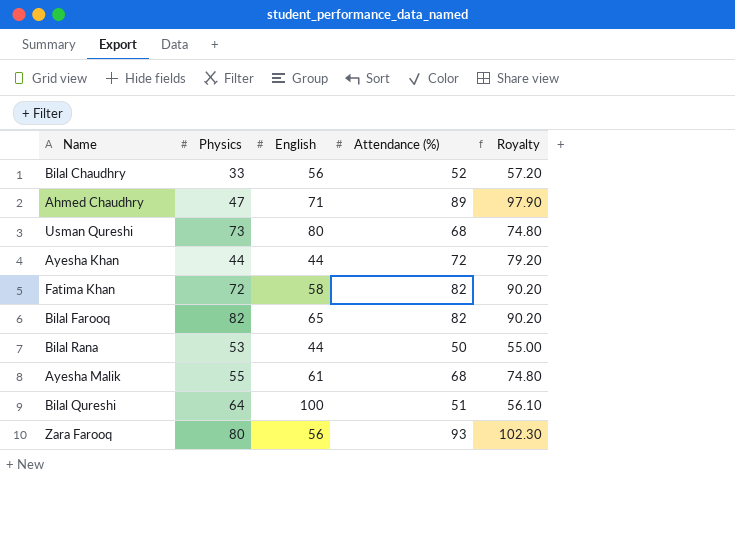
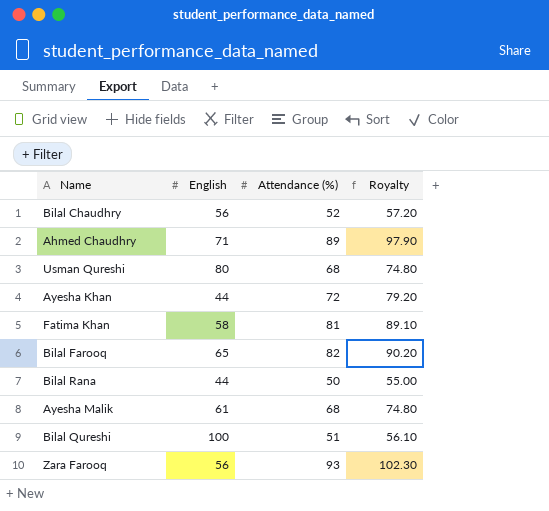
column Physics | position: 2 -> none
Fatima Khan | Attendance (%): 82 -> 81
Fatima Khan | Royalty: 90.20 -> 89.10

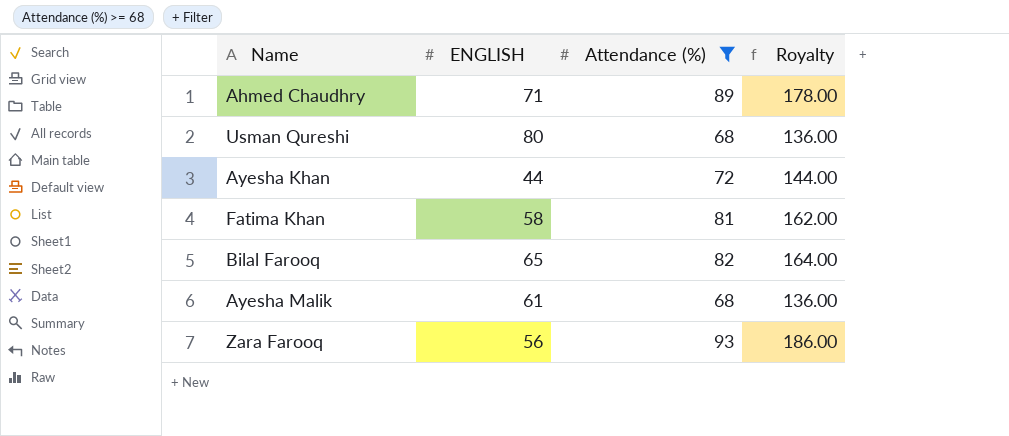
filter: none -> Attendance (%) >= 68
column name: English -> ENGLISH
column Royalty | formula: [Attendance (%)] * 1.1 -> [Attendance (%)] * 2

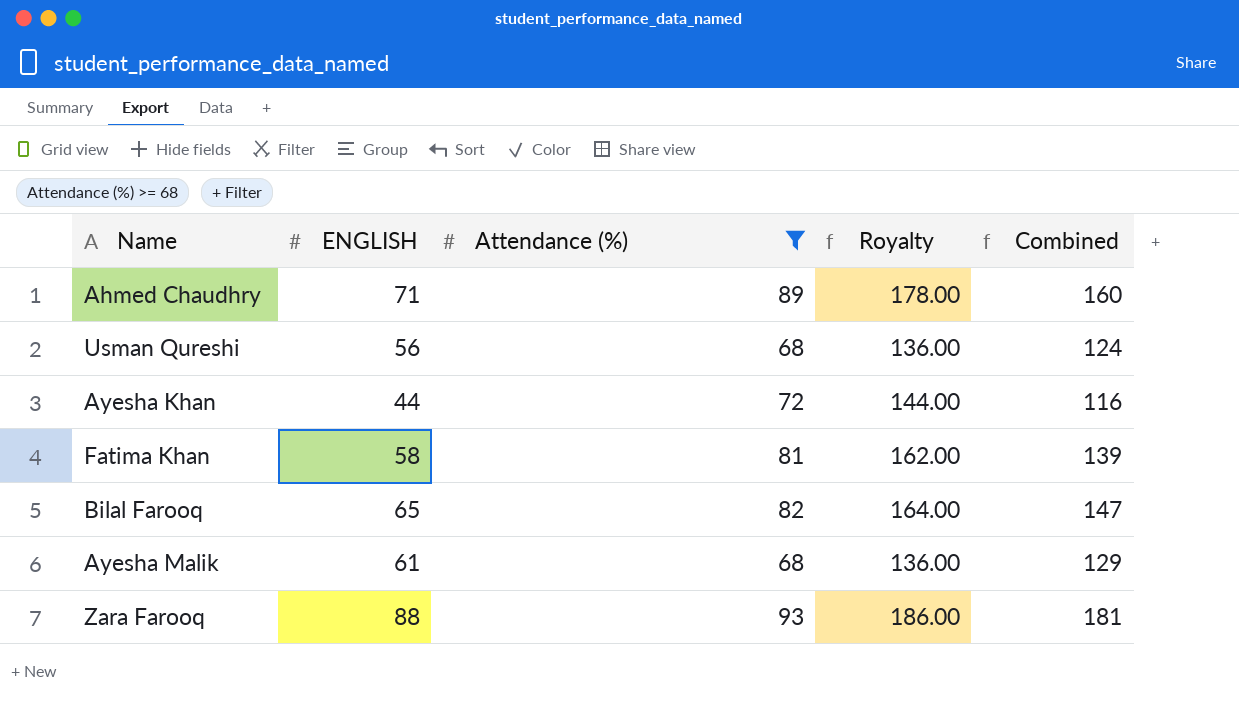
column Combined | formula: none -> [ENGLISH] + [Attendance (%)]
Usman Qureshi | ENGLISH: 80 -> 56
Zara Farooq | ENGLISH: 56 -> 88

